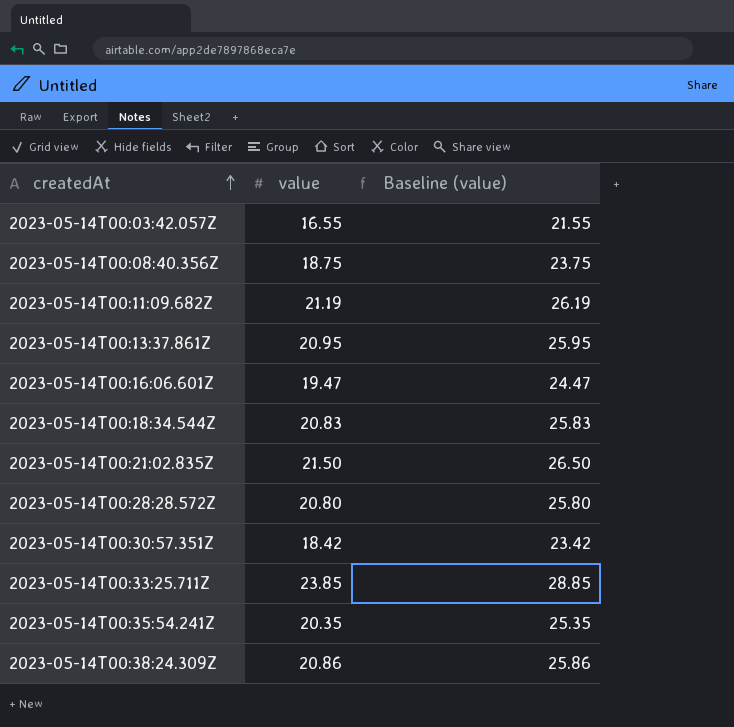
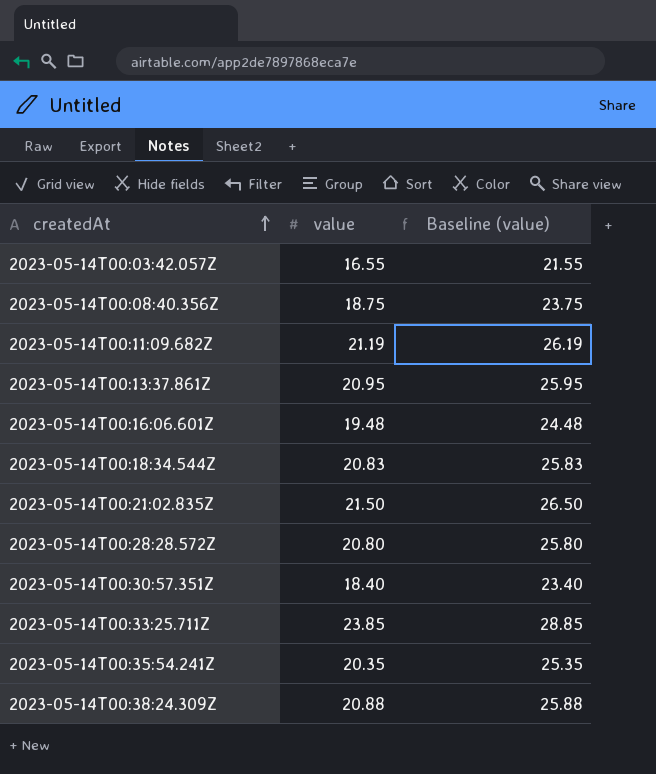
2023-05-14T00:16:06.601Z | value: 19.47 -> 19.48
2023-05-14T00:16:06.601Z | Baseline (value): 24.47 -> 24.48
2023-05-14T00:30:57.351Z | value: 18.42 -> 18.40
2023-05-14T00:30:57.351Z | Baseline (value): 23.42 -> 23.40
2023-05-14T00:38:24.309Z | value: 20.86 -> 20.88
2023-05-14T00:38:24.309Z | Baseline (value): 25.86 -> 25.88

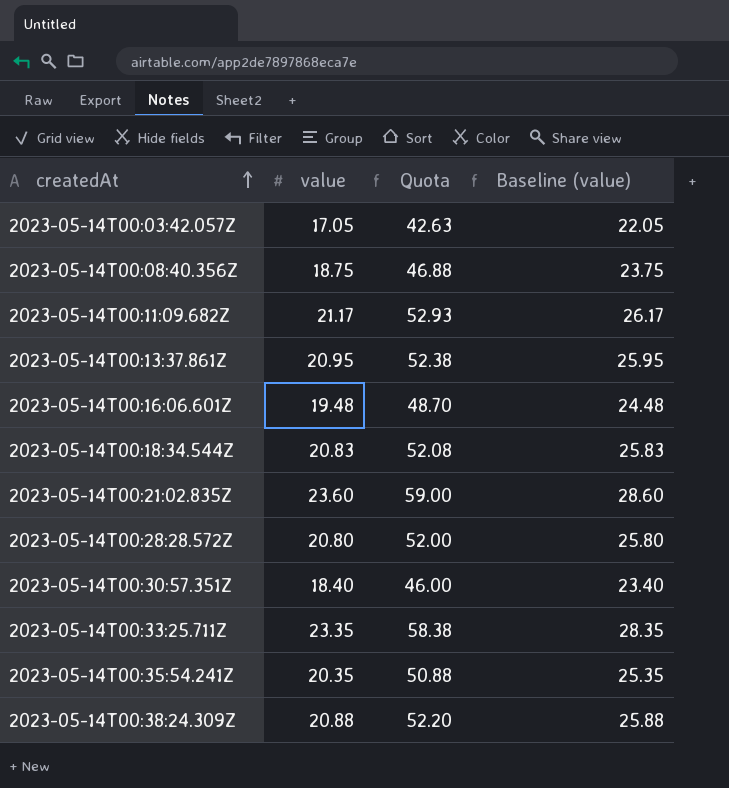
column Quota | formula: none -> [value] * 2.5
2023-05-14T00:03:42.057Z | value: 16.55 -> 17.05
2023-05-14T00:03:42.057Z | Baseline (value): 21.55 -> 22.05
2023-05-14T00:11:09.682Z | value: 21.19 -> 21.17
2023-05-14T00:11:09.682Z | Baseline (value): 26.19 -> 26.17
2023-05-14T00:21:02.835Z | value: 21.50 -> 23.60
2023-05-14T00:21:02.835Z | Baseline (value): 26.50 -> 28.60
2023-05-14T00:33:25.711Z | value: 23.85 -> 23.35
2023-05-14T00:33:25.711Z | Baseline (value): 28.85 -> 28.35

